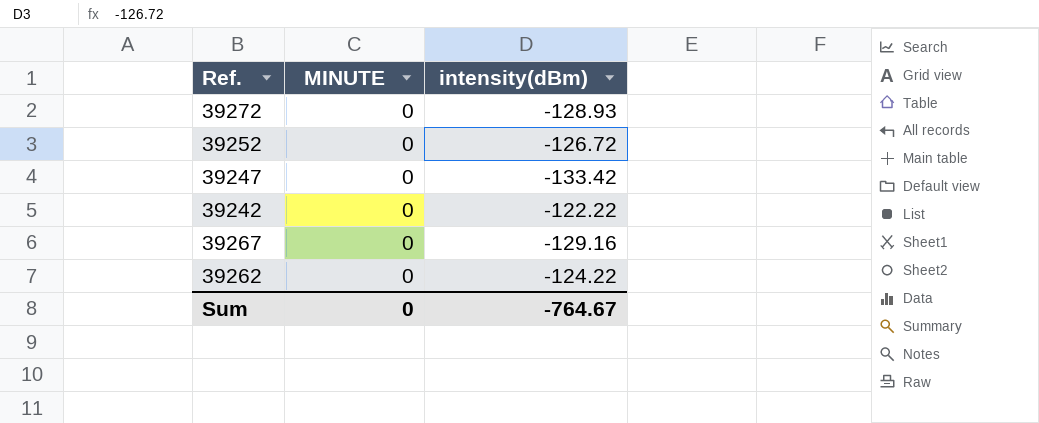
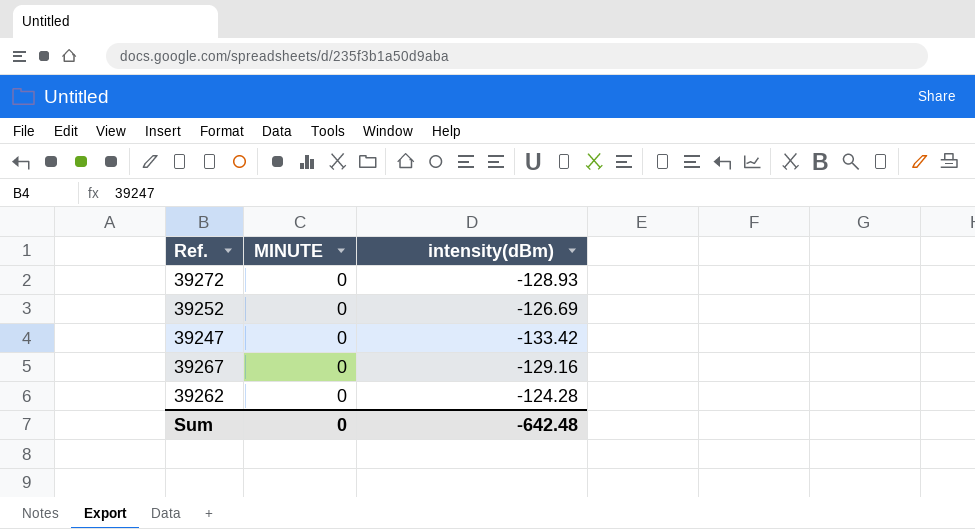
row 39242: 0 | -122.22 -> none
39252 | intensity(dBm): -126.72 -> -126.69
39262 | intensity(dBm): -124.22 -> -124.28
Sum | intensity(dBm): -764.67 -> -642.48

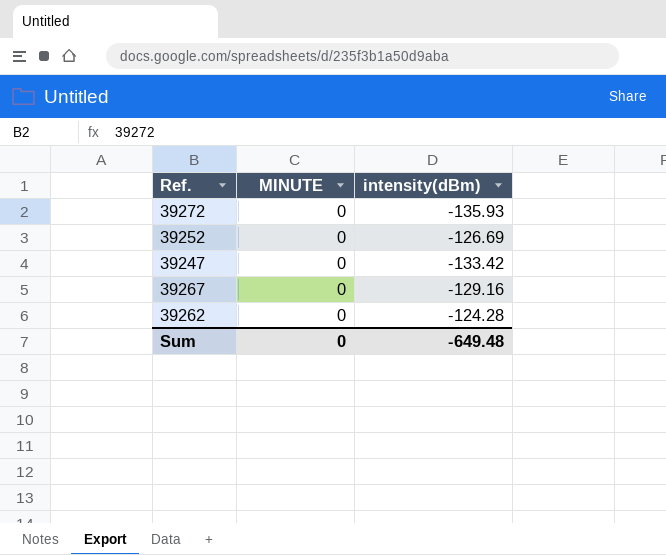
39272 | intensity(dBm): -128.93 -> -135.93
Sum | intensity(dBm): -642.48 -> -649.48

